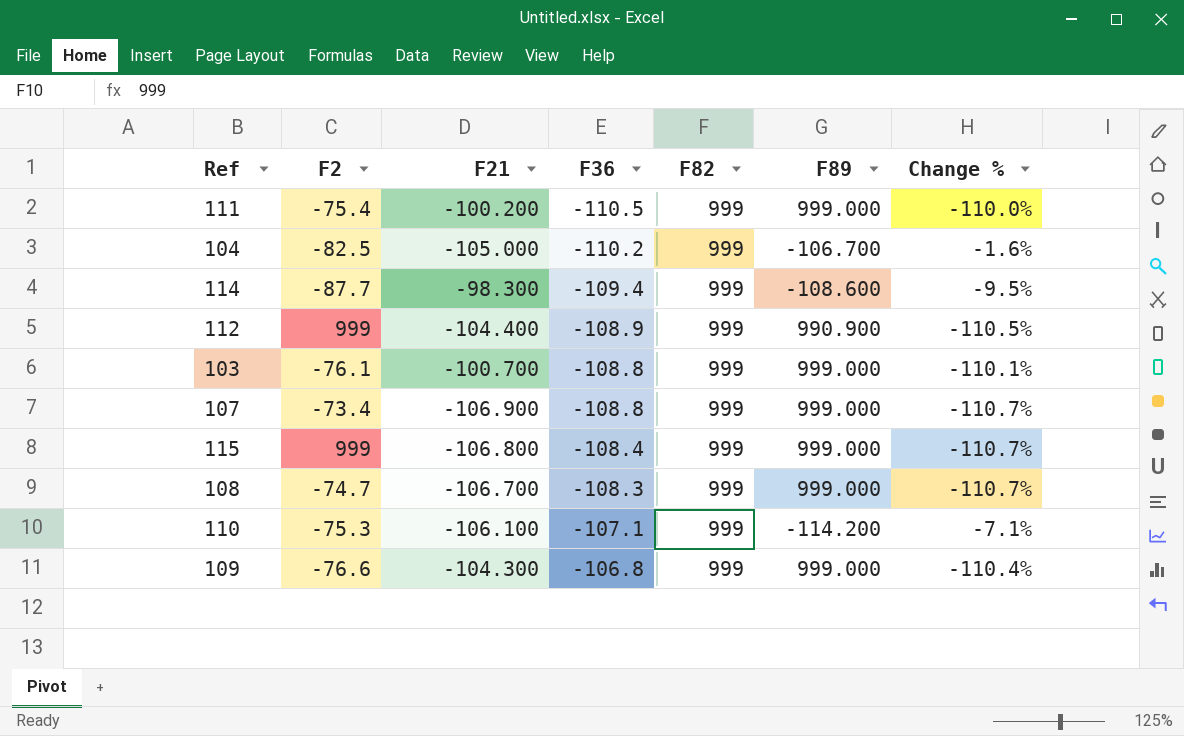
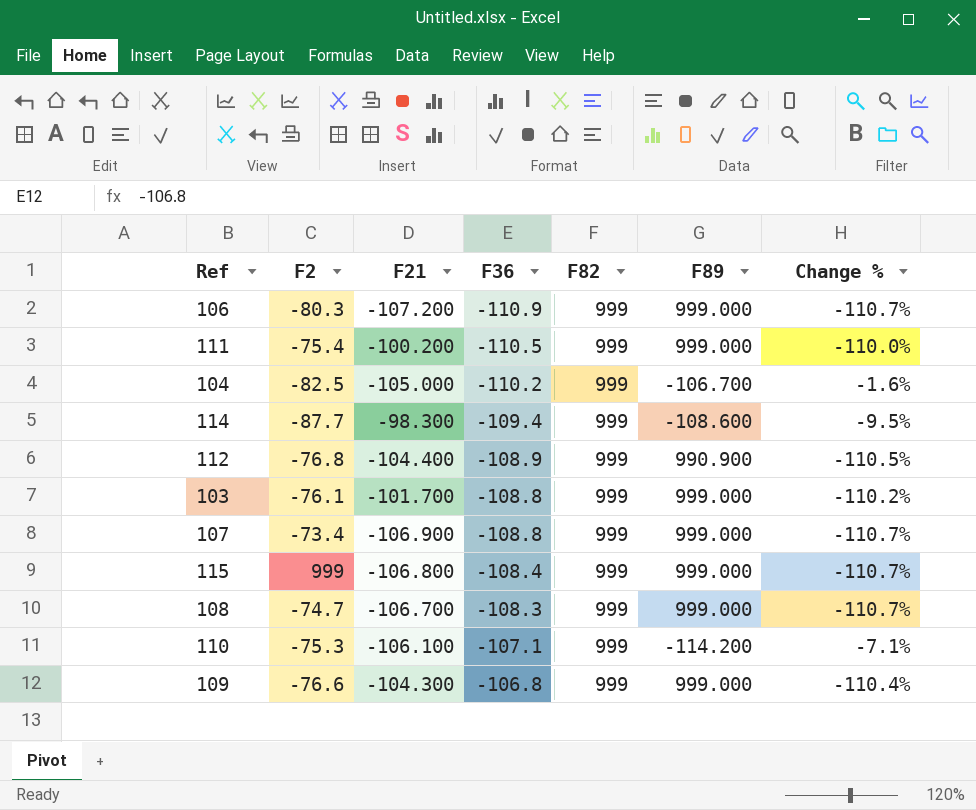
row 106: none -> -80.3 | -107.200 | -110.9 | 999 | 999.000 | -110.7%
112 | F2: 999 -> -76.8
103 | F21: -100.700 -> -101.700
103 | Change %: -110.1% -> -110.2%

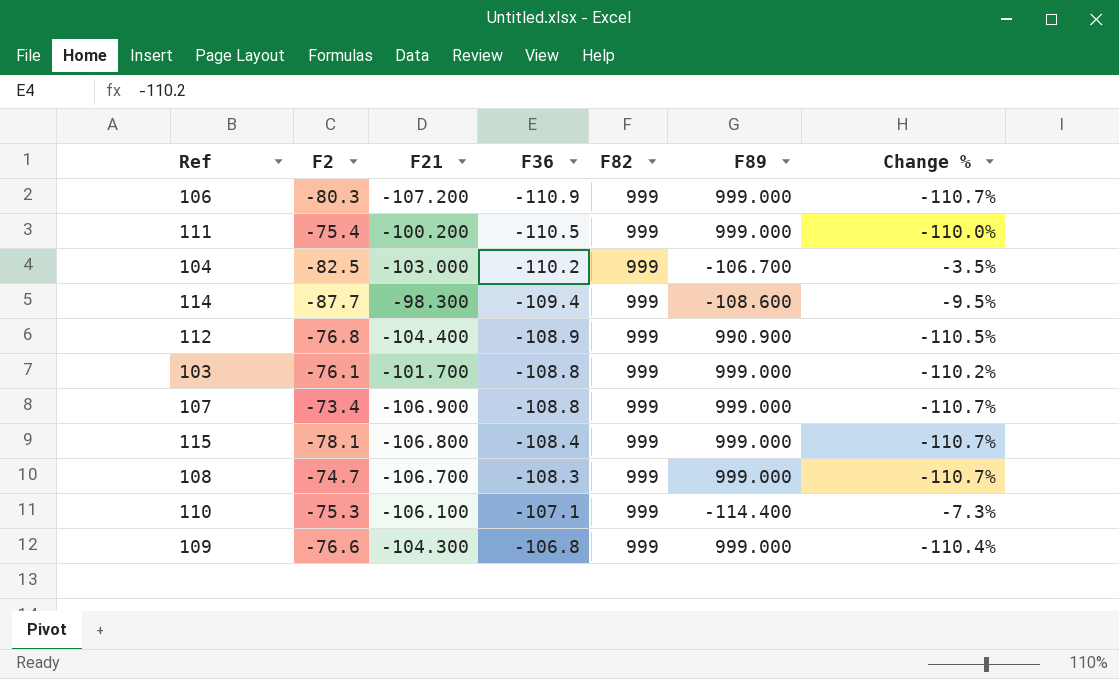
104 | F21: -105.000 -> -103.000
104 | Change %: -1.6% -> -3.5%
115 | F2: 999 -> -78.1
110 | F89: -114.200 -> -114.400
110 | Change %: -7.1% -> -7.3%

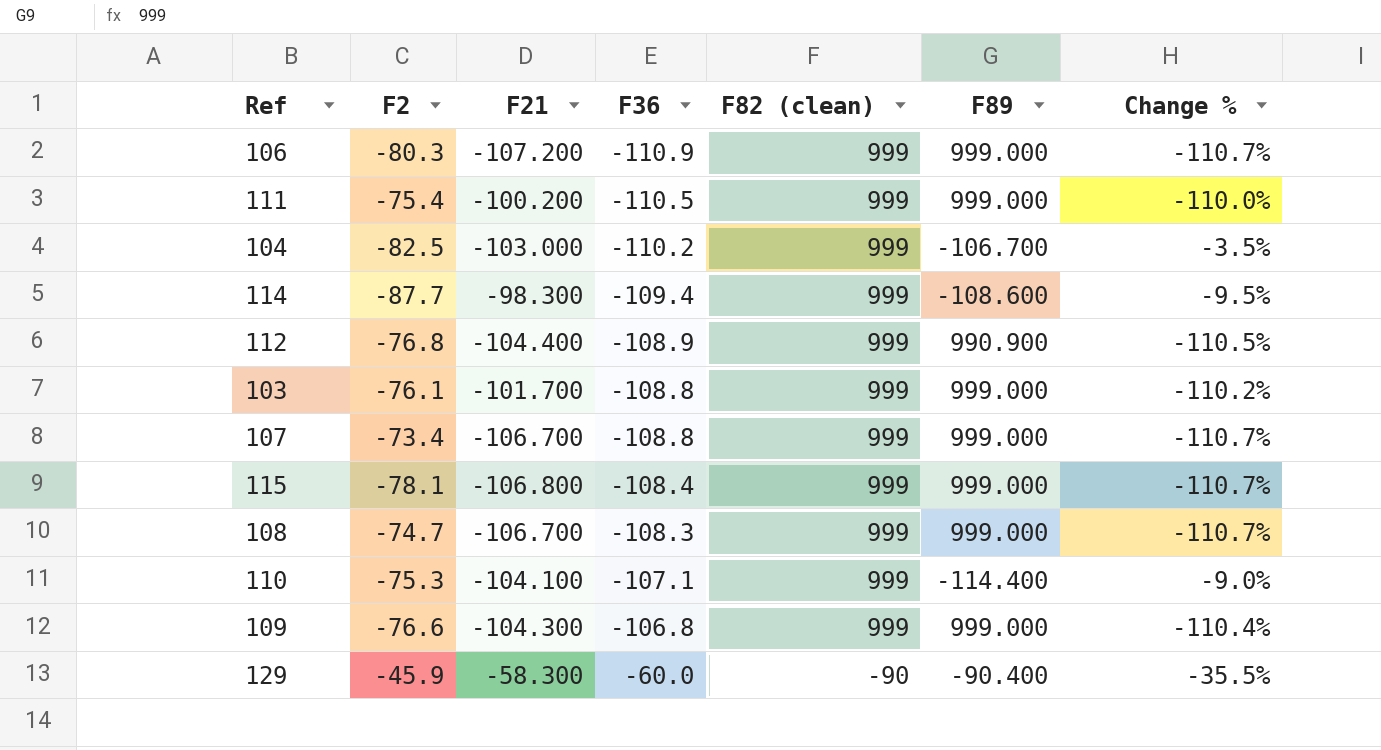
column name: F82 -> F82 (clean)
107 | F21: -106.900 -> -106.700
110 | F21: -106.100 -> -104.100
110 | Change %: -7.3% -> -9.0%
row 129: none -> -45.9 | -58.300 | -60.0 | -90 | -90.400 | -35.5%

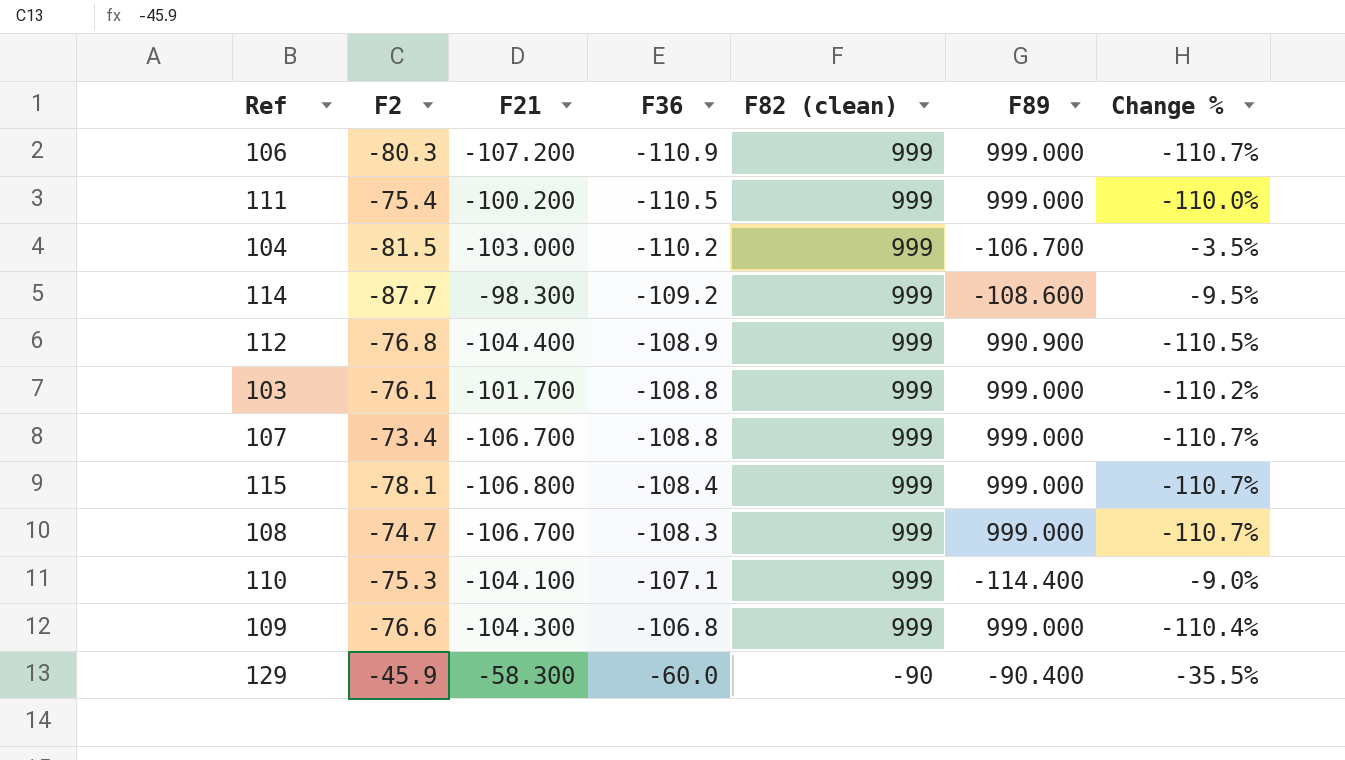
104 | F2: -82.5 -> -81.5
114 | F36: -109.4 -> -109.2

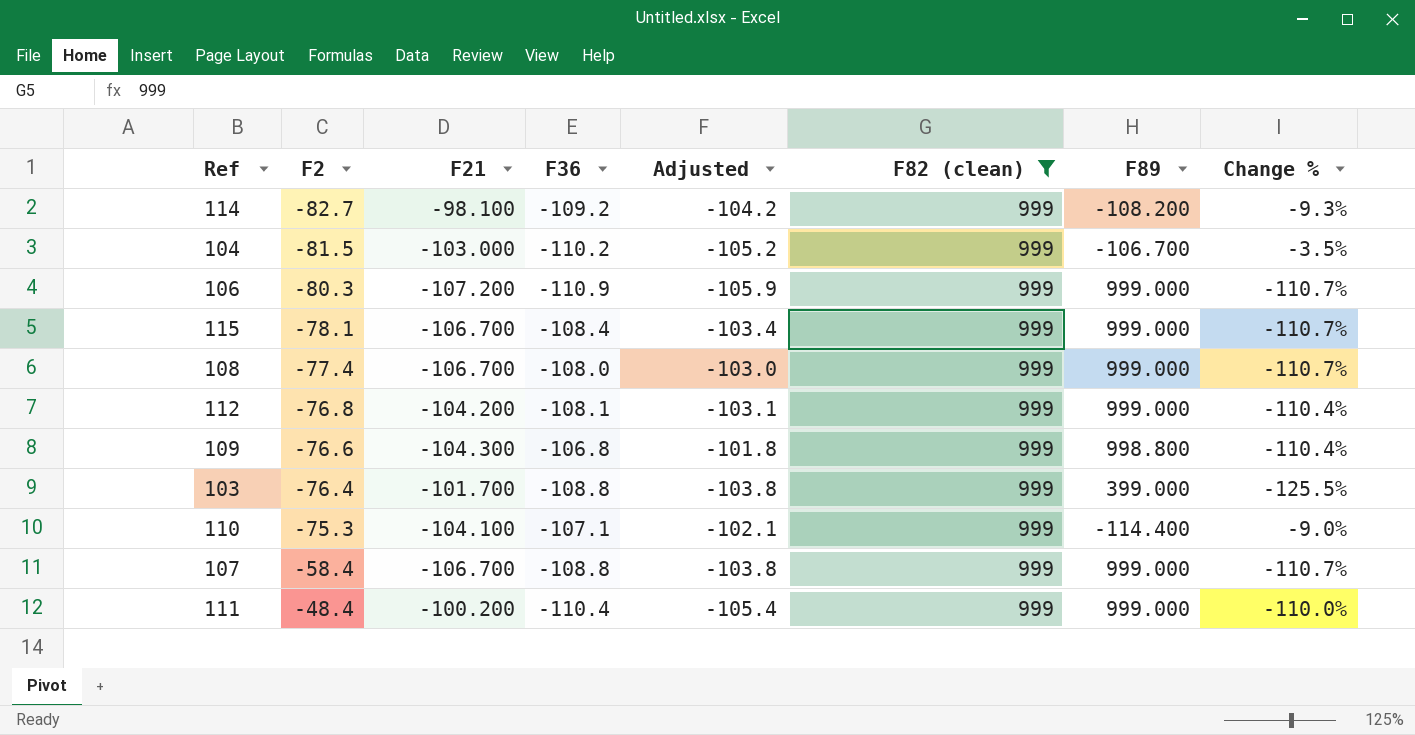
filter: none -> F82 (clean) = 999
row order: F36 ascending -> F2 ascending
column Adjusted | formula: none -> [F36] + 5
114 | F2: -87.7 -> -82.7
114 | F21: -98.300 -> -98.100
114 | F89: -108.600 -> -108.200
114 | Change %: -9.5% -> -9.3%
115 | F21: -106.800 -> -106.700
108 | F2: -74.7 -> -77.4
108 | F36: -108.3 -> -108.0
112 | F21: -104.400 -> -104.200
112 | F36: -108.9 -> -108.1
112 | F89: 990.900 -> 999.000
112 | Change %: -110.5% -> -110.4%
109 | F89: 999.000 -> 998.800
103 | F2: -76.1 -> -76.4
103 | F89: 999.000 -> 399.000
103 | Change %: -110.2% -> -125.5%
107 | F2: -73.4 -> -58.4
111 | F2: -75.4 -> -48.4
111 | F36: -110.5 -> -110.4

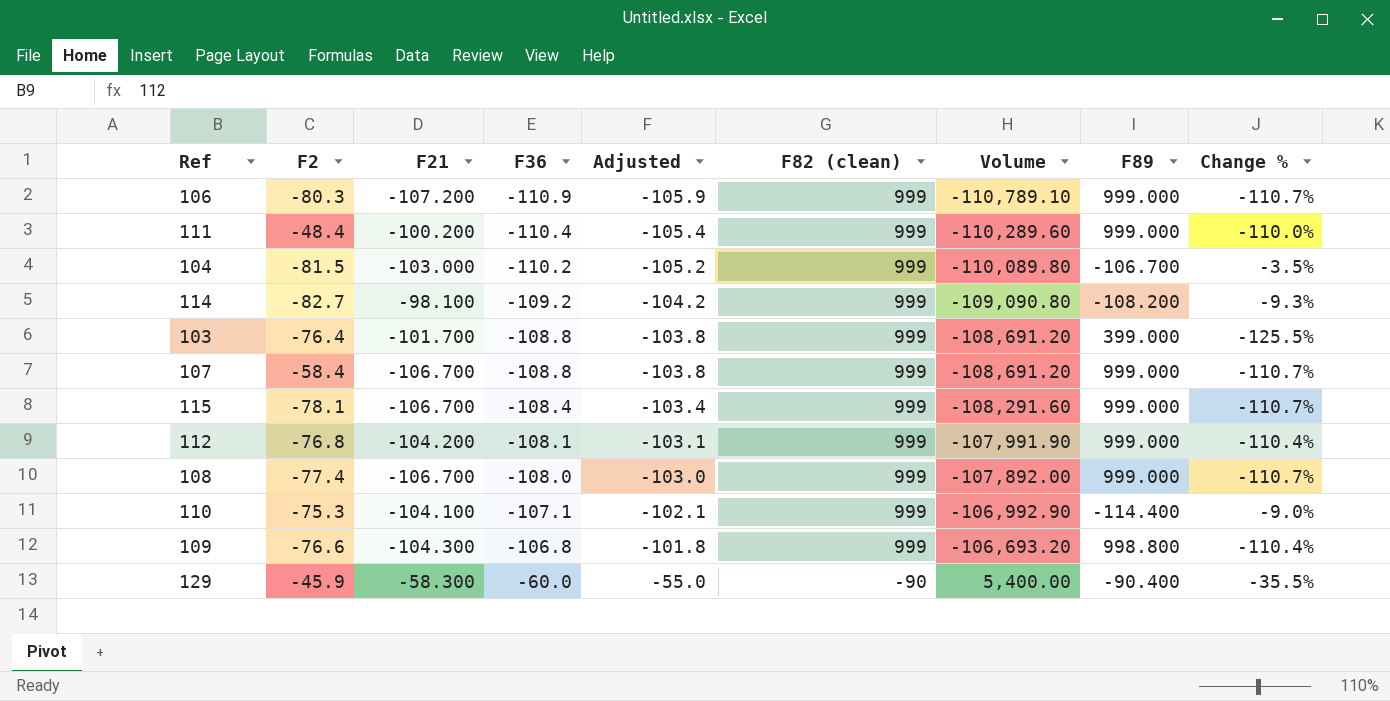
filter: F82 (clean) = 999 -> none
row order: F2 ascending -> F36 ascending
column Volume | formula: none -> [F36] * [F82 (clean)]

